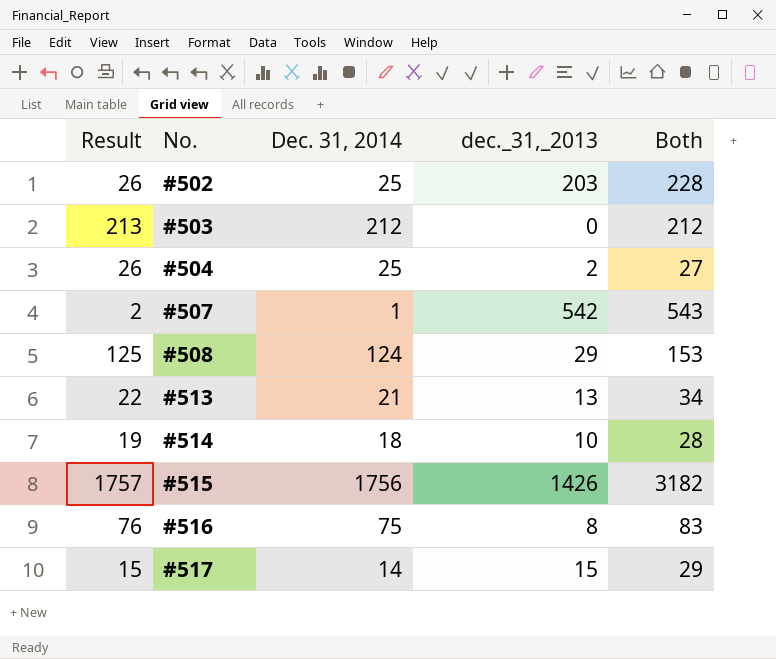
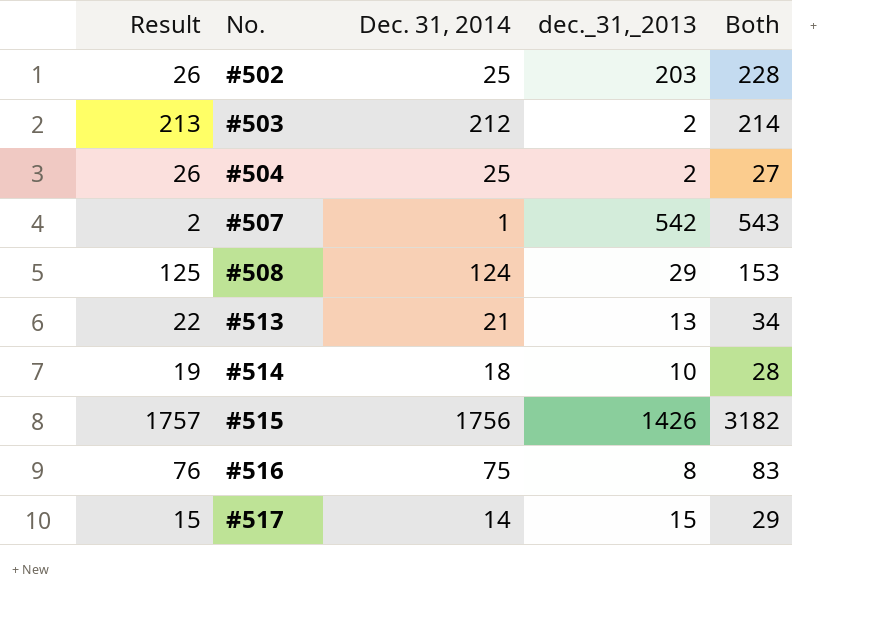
#503 | dec._31,_2013: 0 -> 2
#503 | Both: 212 -> 214

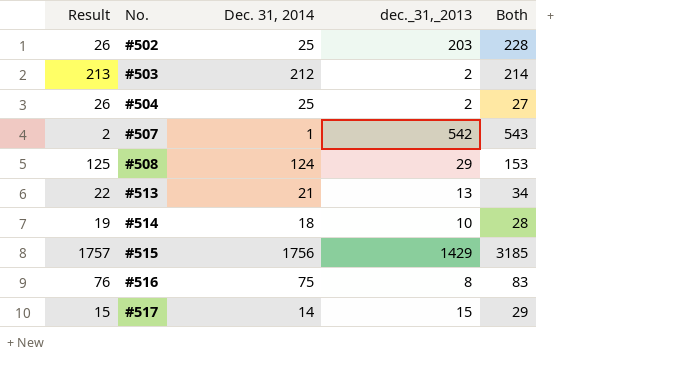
#515 | dec._31,_2013: 1426 -> 1429
#515 | Both: 3182 -> 3185

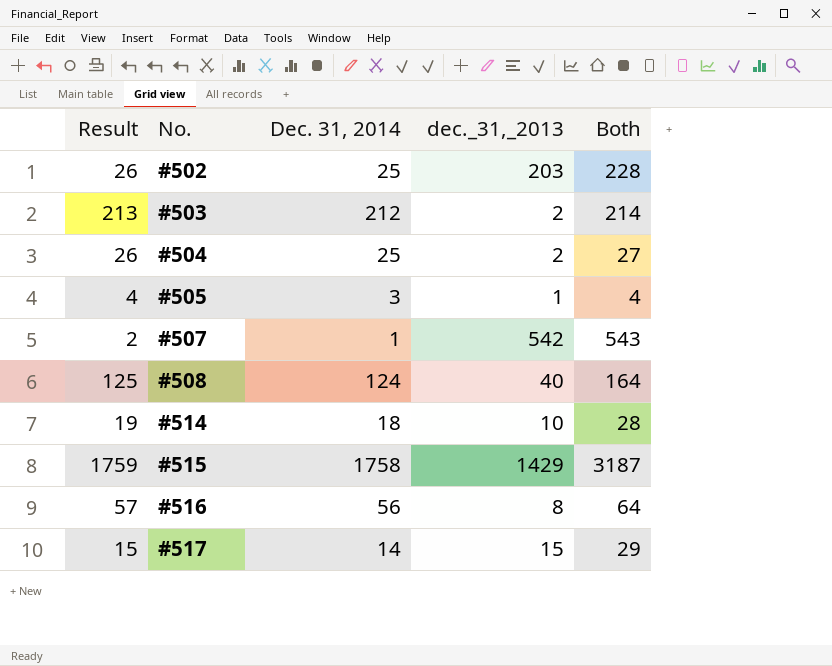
row #513: 22 | 21 | 13 | 34 -> none
row #505: none -> 4 | 3 | 1 | 4
#508 | dec._31,_2013: 29 -> 40
#508 | Both: 153 -> 164
#515 | Result: 1757 -> 1759
#515 | Dec. 31, 2014: 1756 -> 1758
#515 | Both: 3185 -> 3187
#516 | Result: 76 -> 57
#516 | Dec. 31, 2014: 75 -> 56
#516 | Both: 83 -> 64

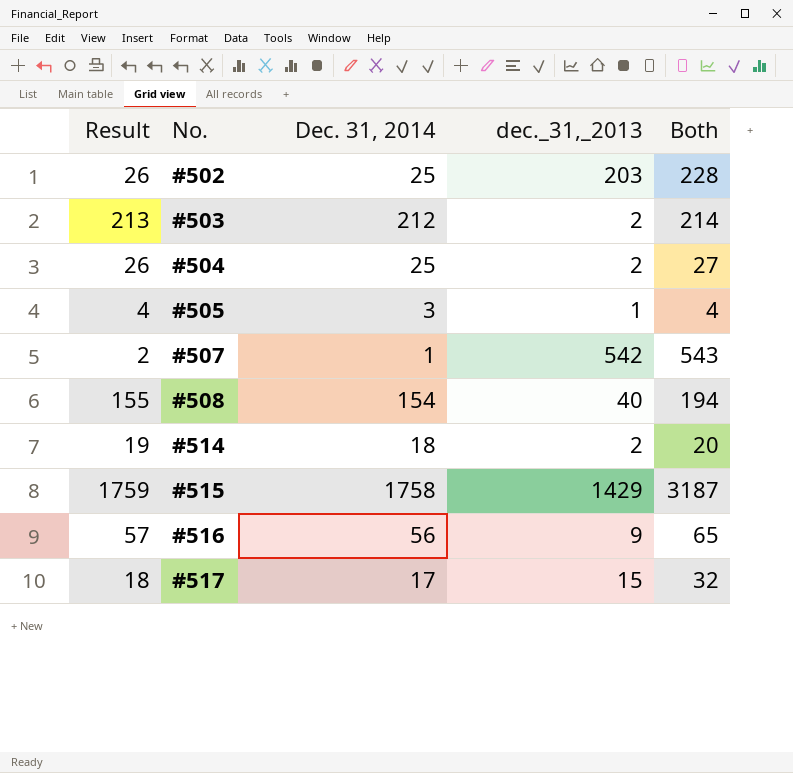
#508 | Result: 125 -> 155
#508 | Dec. 31, 2014: 124 -> 154
#508 | Both: 164 -> 194
#514 | dec._31,_2013: 10 -> 2
#514 | Both: 28 -> 20
#516 | dec._31,_2013: 8 -> 9
#516 | Both: 64 -> 65
#517 | Result: 15 -> 18
#517 | Dec. 31, 2014: 14 -> 17
#517 | Both: 29 -> 32

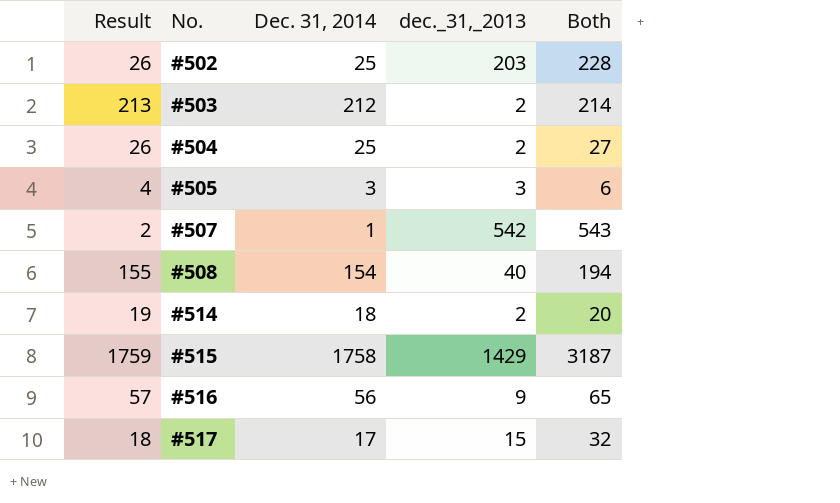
#505 | dec._31,_2013: 1 -> 3
#505 | Both: 4 -> 6

